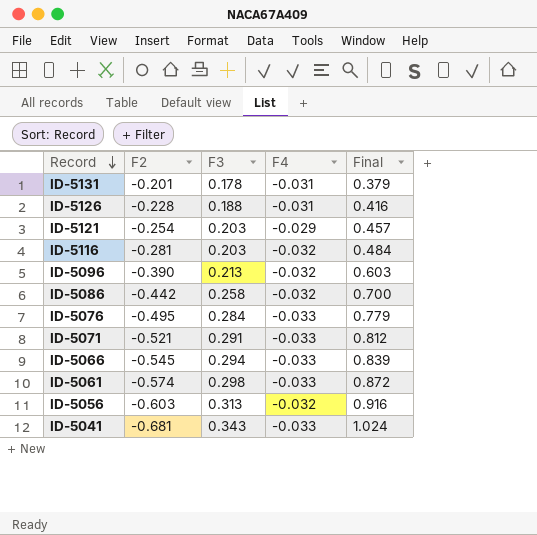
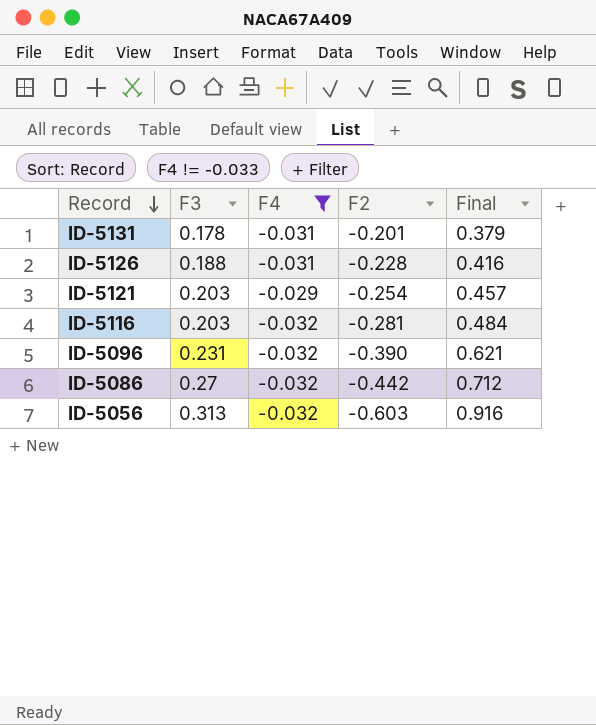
filter: none -> F4 != -0.033
column F2 | position: 2 -> 4
ID-5096 | F3: 0.213 -> 0.231
ID-5096 | Final: 0.603 -> 0.621
ID-5086 | F3: 0.258 -> 0.27
ID-5086 | Final: 0.700 -> 0.712

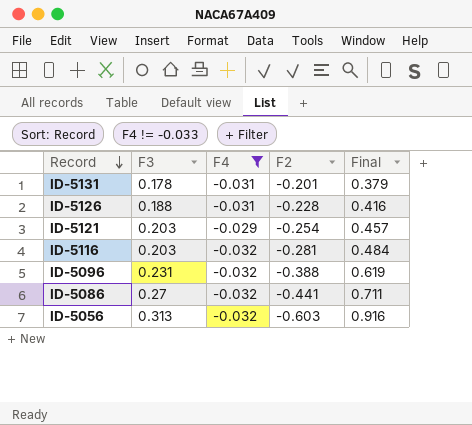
ID-5096 | F2: -0.390 -> -0.388
ID-5096 | Final: 0.621 -> 0.619
ID-5086 | F2: -0.442 -> -0.441
ID-5086 | Final: 0.712 -> 0.711

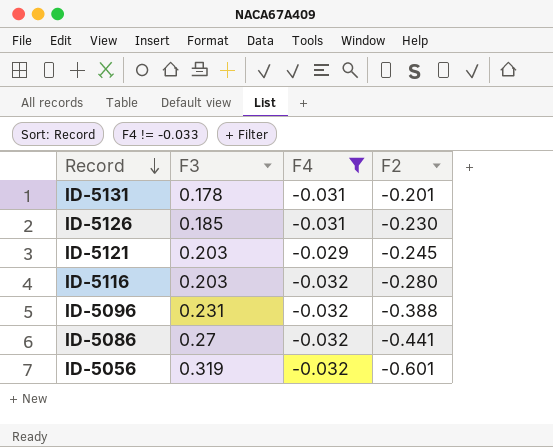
column Final | formula: [F3] - [F2] -> none
ID-5126 | F3: 0.188 -> 0.185
ID-5126 | F2: -0.228 -> -0.230
ID-5121 | F2: -0.254 -> -0.245
ID-5116 | F2: -0.281 -> -0.280
ID-5056 | F3: 0.313 -> 0.319
ID-5056 | F2: -0.603 -> -0.601

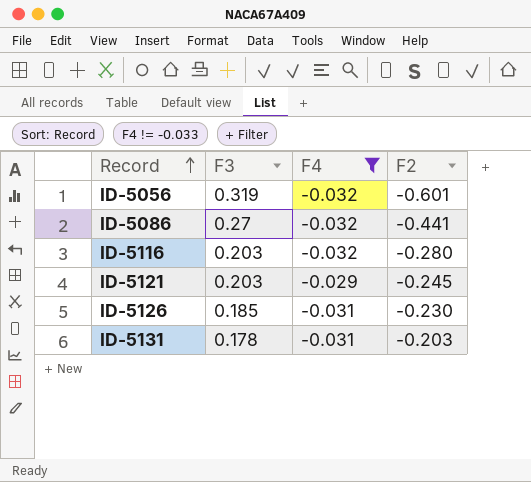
row order: Record descending -> Record ascending
row ID-5096: 0.231 | -0.032 | -0.388 -> none
ID-5131 | F2: -0.201 -> -0.203

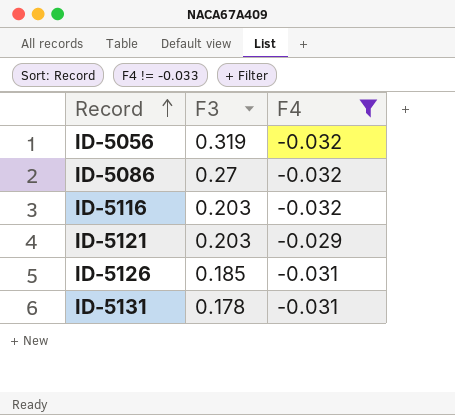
column F2 | position: 4 -> none

